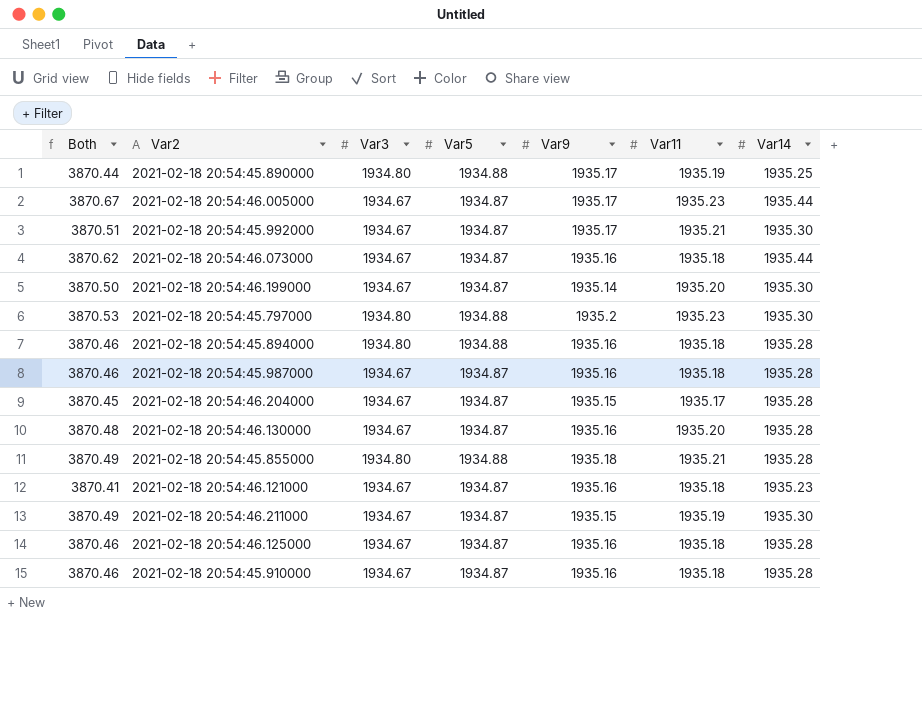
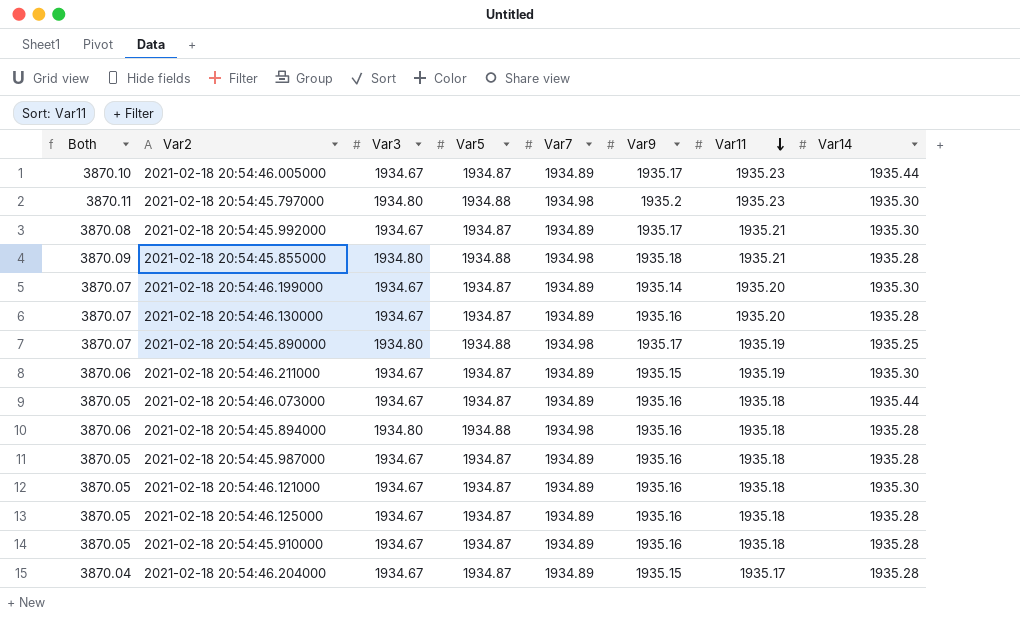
row order: none -> Var11 descending
column Both | formula: [Var11] + [Var14] -> [Var5] + [Var11]
column Var7 | position: none -> 5
2021-02-18 20:54:46.121000 | Var14: 1935.23 -> 1935.30

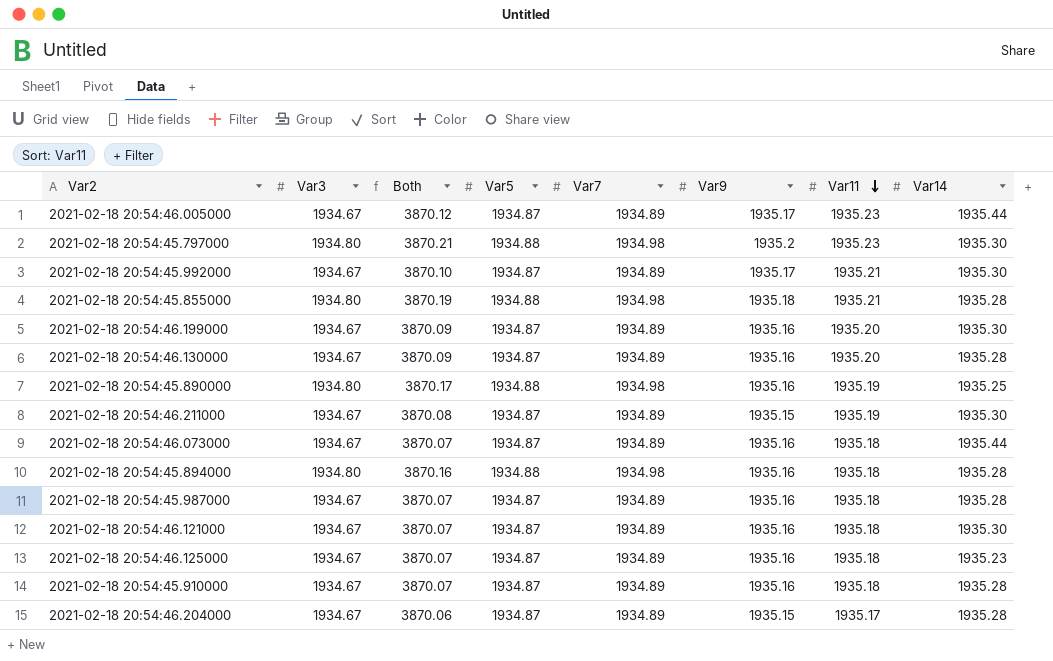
column Both | formula: [Var5] + [Var11] -> [Var7] + [Var11]
column Both | position: 1 -> 3
2021-02-18 20:54:46.199000 | Var9: 1935.14 -> 1935.16
2021-02-18 20:54:45.890000 | Var9: 1935.17 -> 1935.16
2021-02-18 20:54:46.125000 | Var14: 1935.28 -> 1935.23

